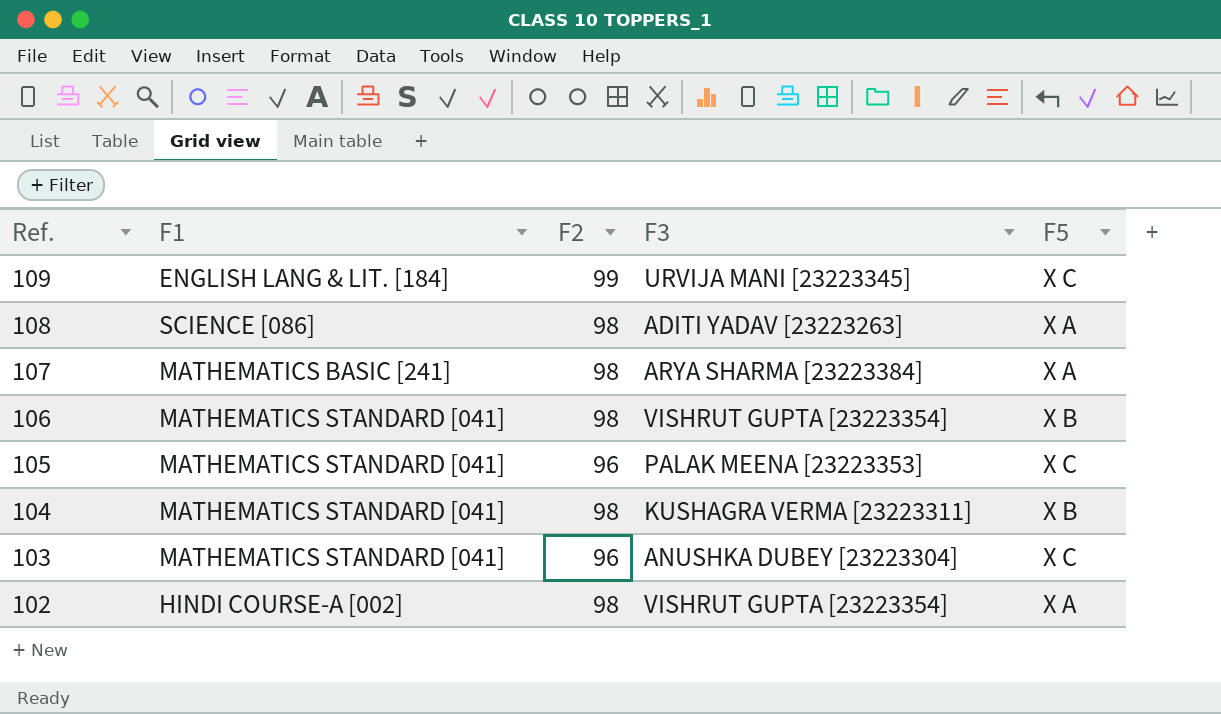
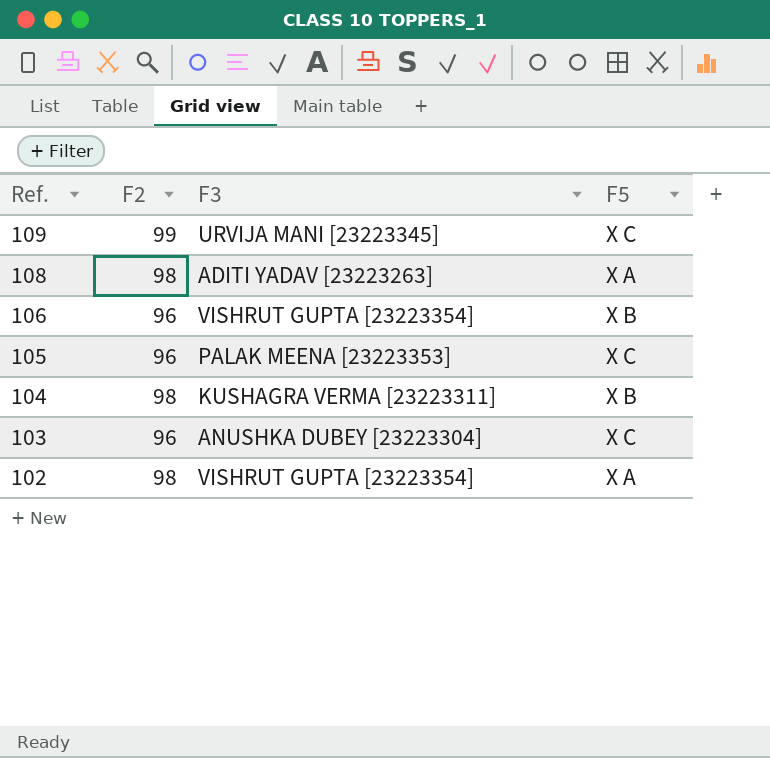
column F1 | position: 2 -> none
row 107: MATHEMATICS BASIC [241] | 98 | ARYA SHARMA [23223384] | X A -> none
106 | F2: 98 -> 96

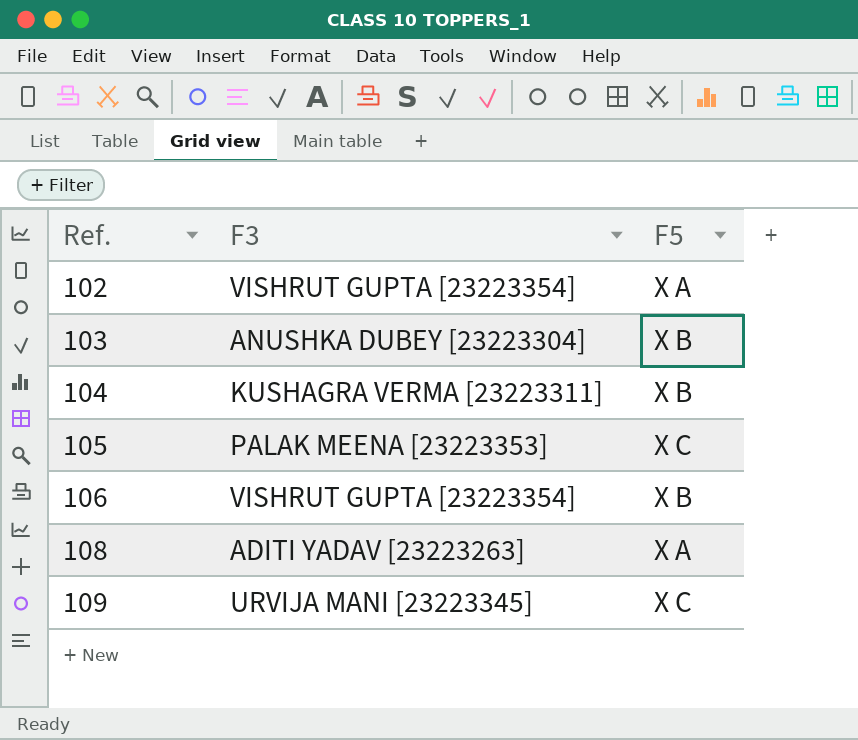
row order: Ref. descending -> Ref. ascending
column F2 | position: 2 -> none
103 | F5: X C -> X B

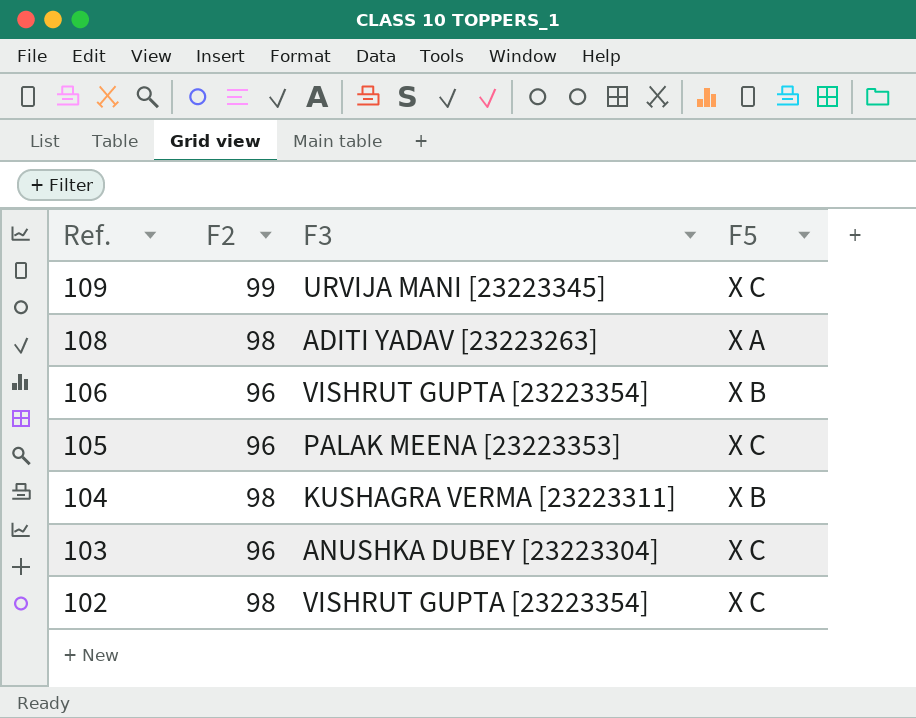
row order: Ref. ascending -> Ref. descending
column F2 | position: none -> 2
103 | F5: X B -> X C
102 | F5: X A -> X C

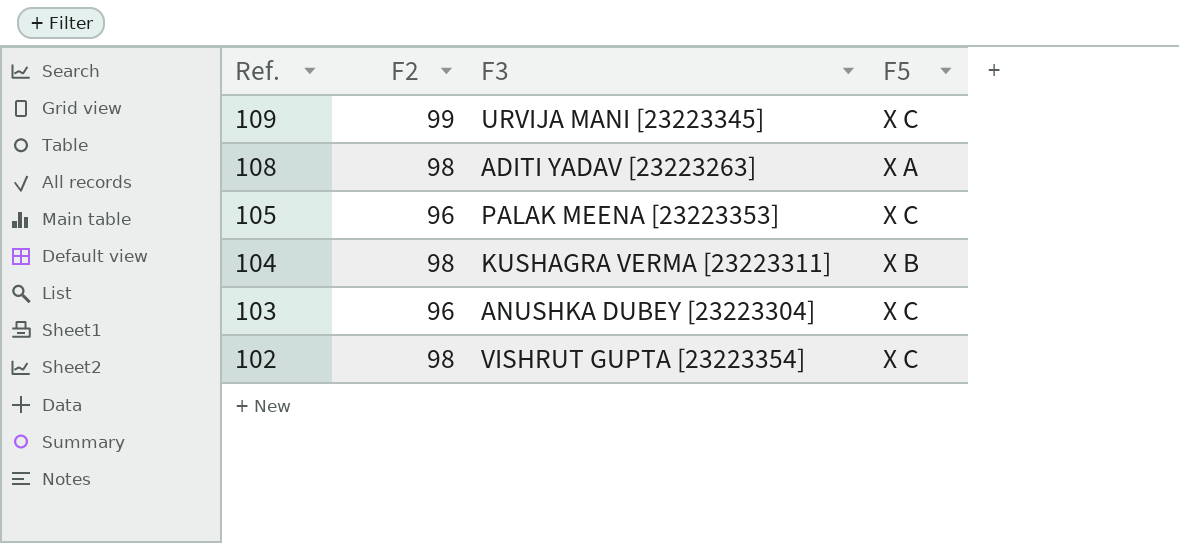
row 106: 96 | VISHRUT GUPTA [23223354] | X B -> none

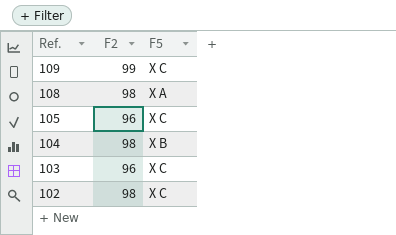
column F3 | position: 3 -> none

